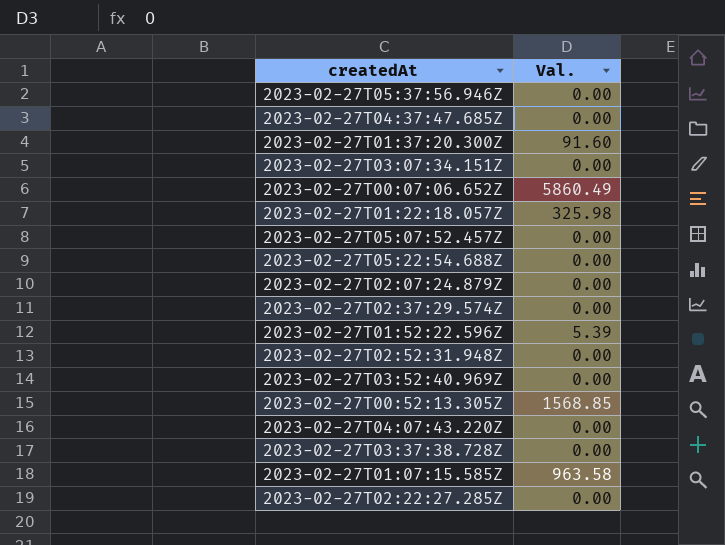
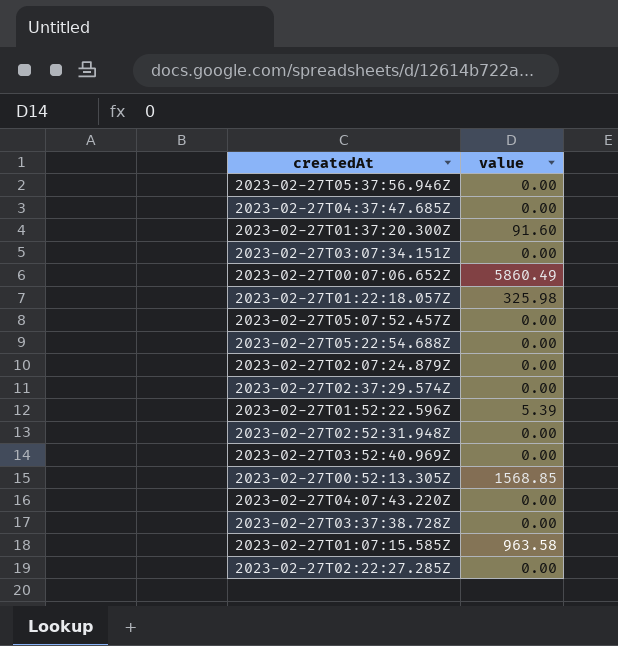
column name: Val. -> value

